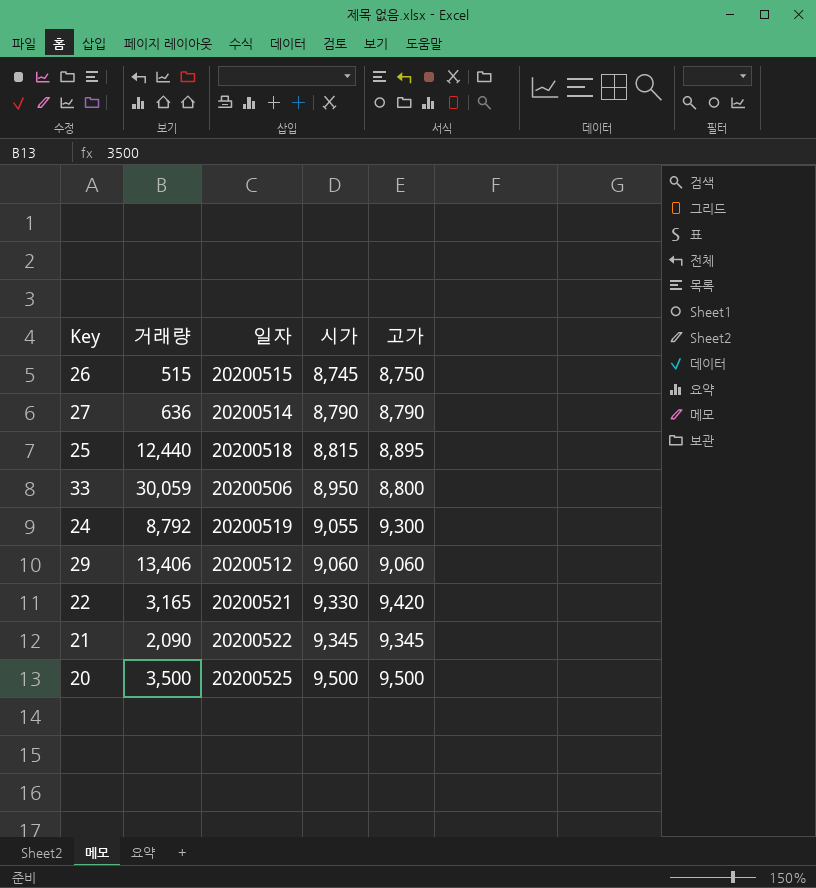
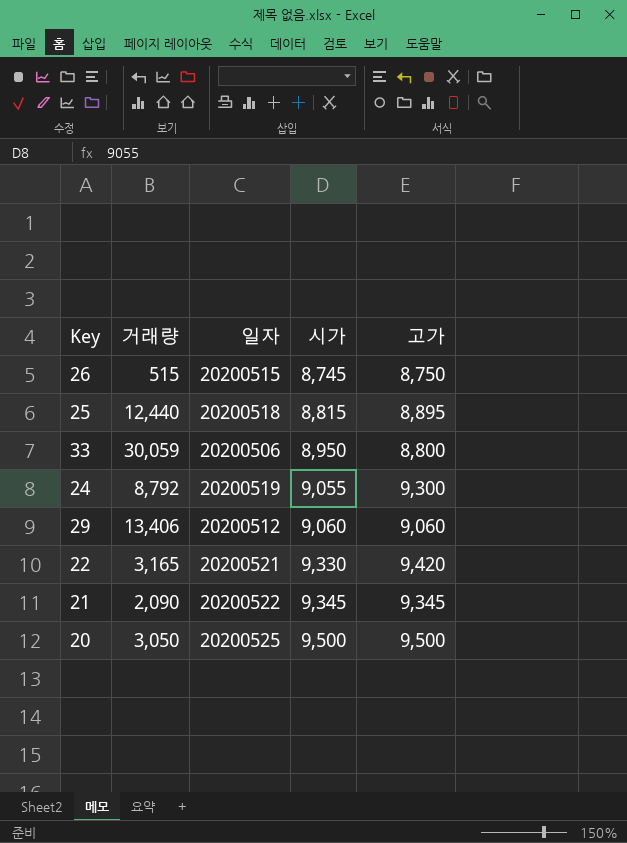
row 27: 636 | 20200514 | 8,790 | 8,790 -> none
20 | 거래량: 3,500 -> 3,050

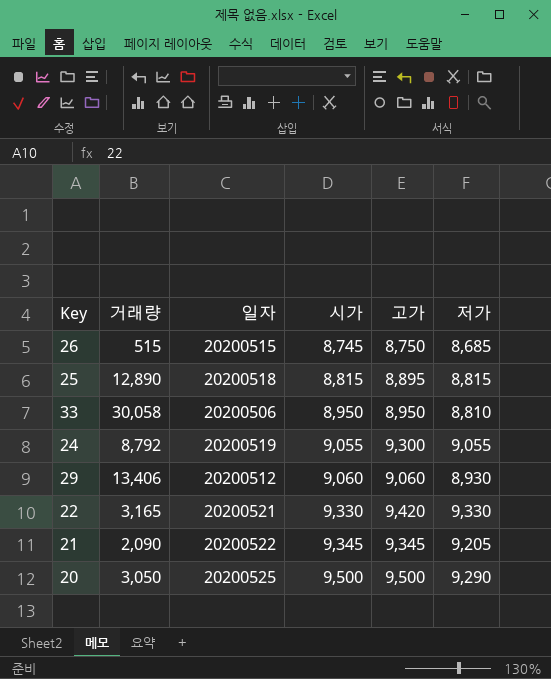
column 저가 | position: none -> 6
25 | 거래량: 12,440 -> 12,890
33 | 거래량: 30,059 -> 30,058
33 | 고가: 8,800 -> 8,950

